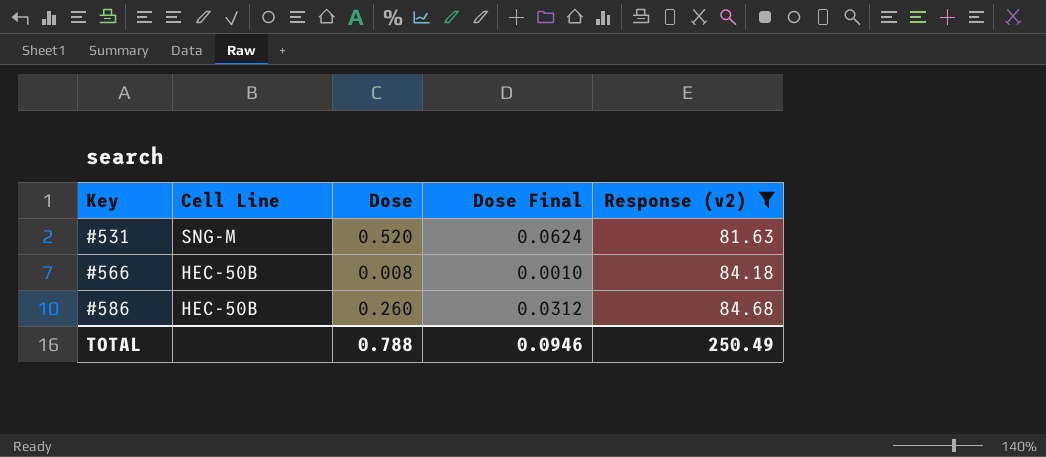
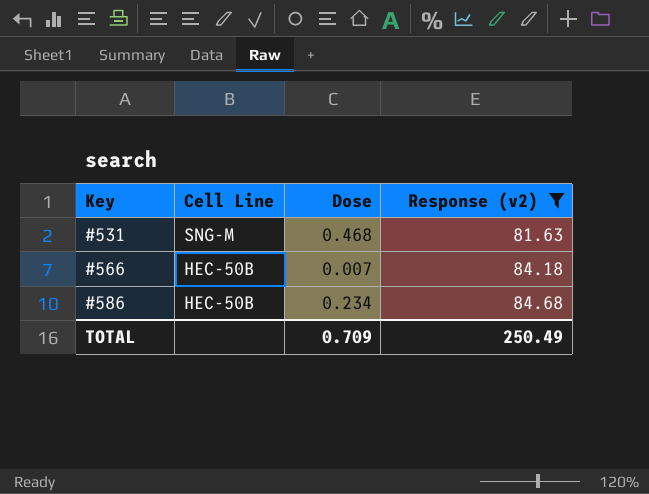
column Dose Final | formula: [Dose] * 0.12 -> none
#531 | Dose: 0.520 -> 0.468
#566 | Dose: 0.008 -> 0.007
#586 | Dose: 0.260 -> 0.234
TOTAL | Dose: 0.788 -> 0.709

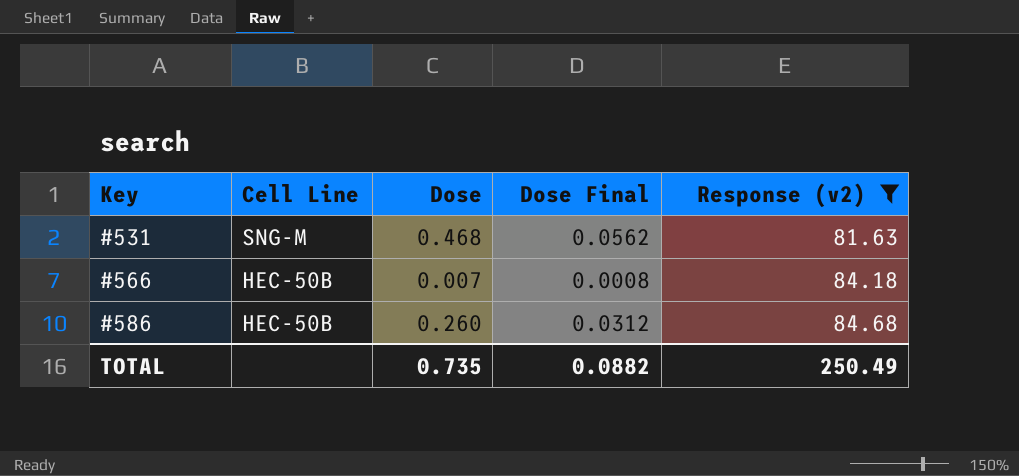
column Dose Final | formula: none -> [Dose] * 0.12
#586 | Dose: 0.234 -> 0.260
TOTAL | Dose: 0.709 -> 0.735

